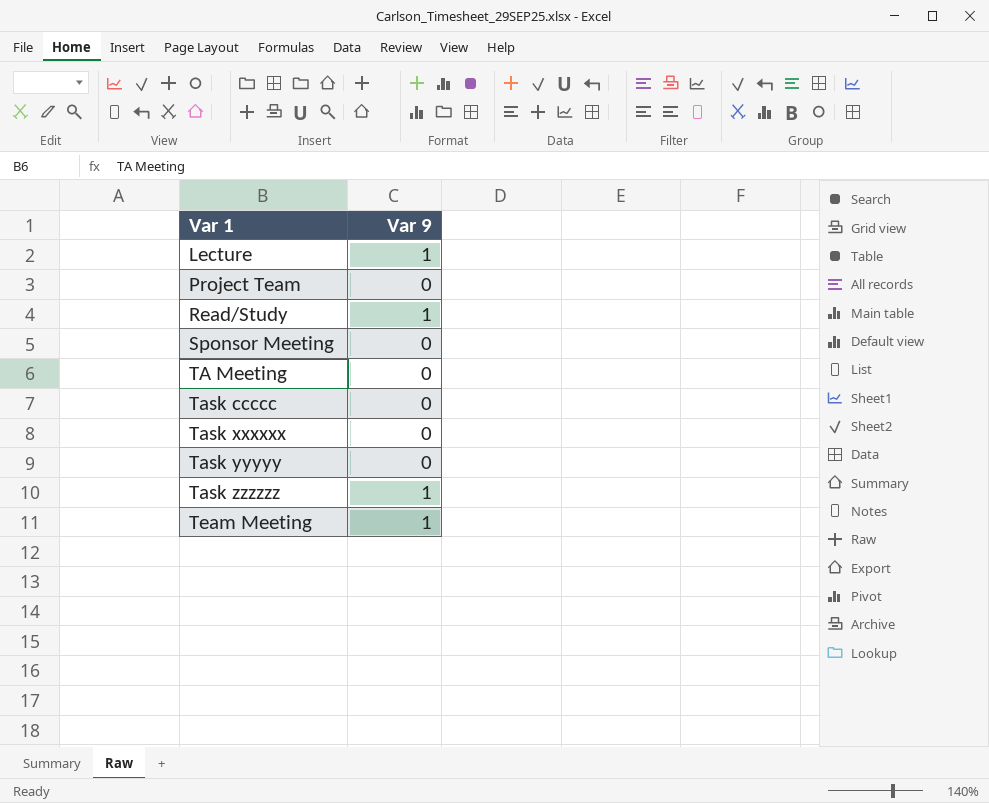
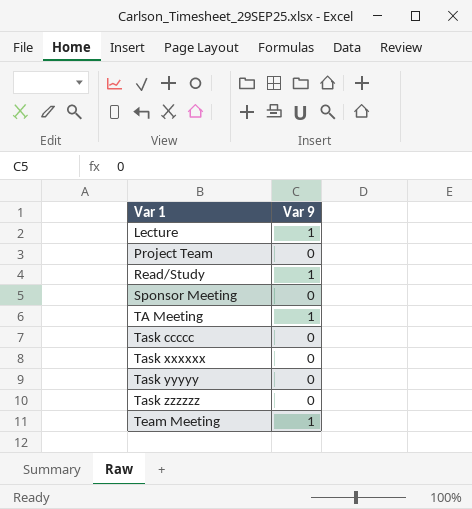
TA Meeting | Var 9: 0 -> 1
Task zzzzzz | Var 9: 1 -> 0

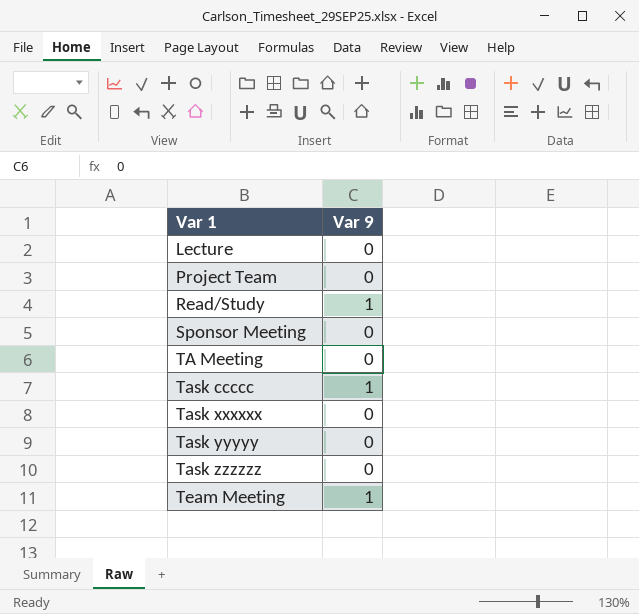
Lecture | Var 9: 1 -> 0
TA Meeting | Var 9: 1 -> 0
Task ccccc | Var 9: 0 -> 1

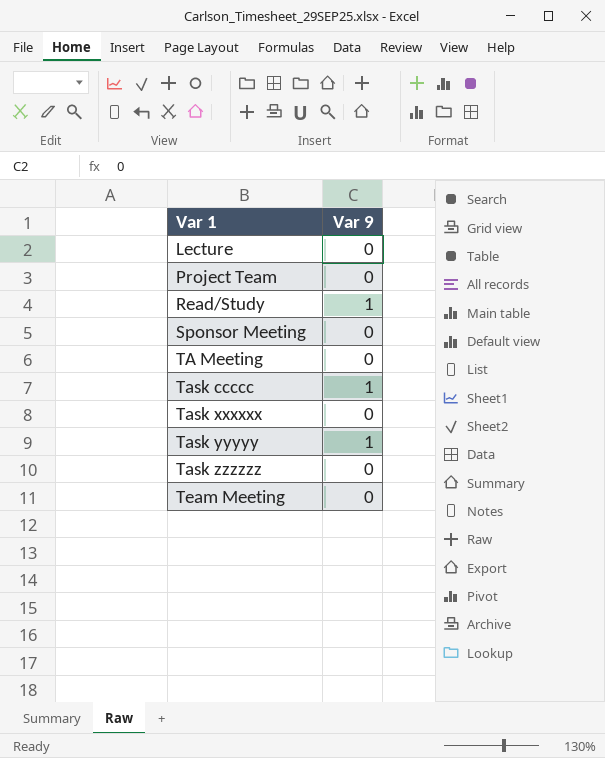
Task yyyyy | Var 9: 0 -> 1
Team Meeting | Var 9: 1 -> 0

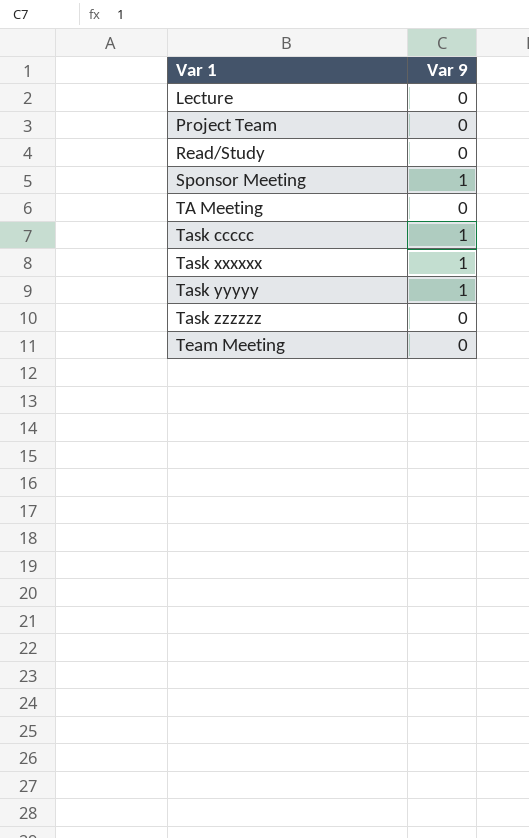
Read/Study | Var 9: 1 -> 0
Sponsor Meeting | Var 9: 0 -> 1
Task xxxxxx | Var 9: 0 -> 1

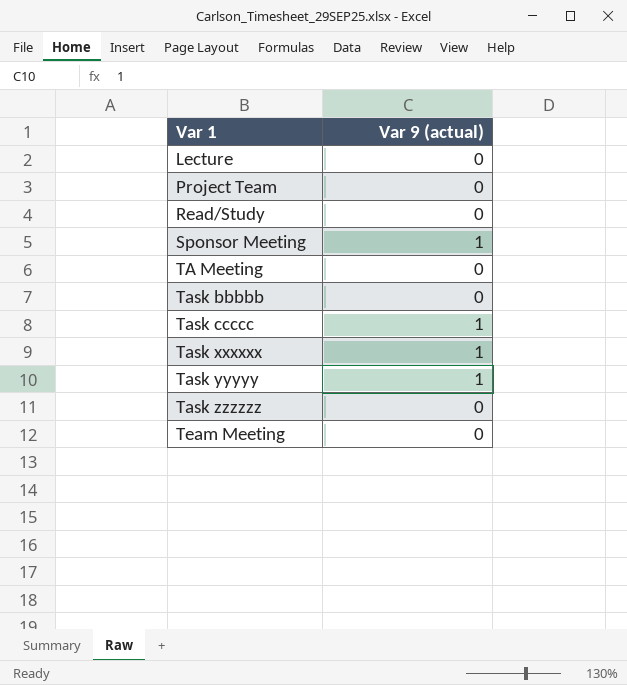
column name: Var 9 -> Var 9 (actual)
row Task bbbbb: none -> 0

